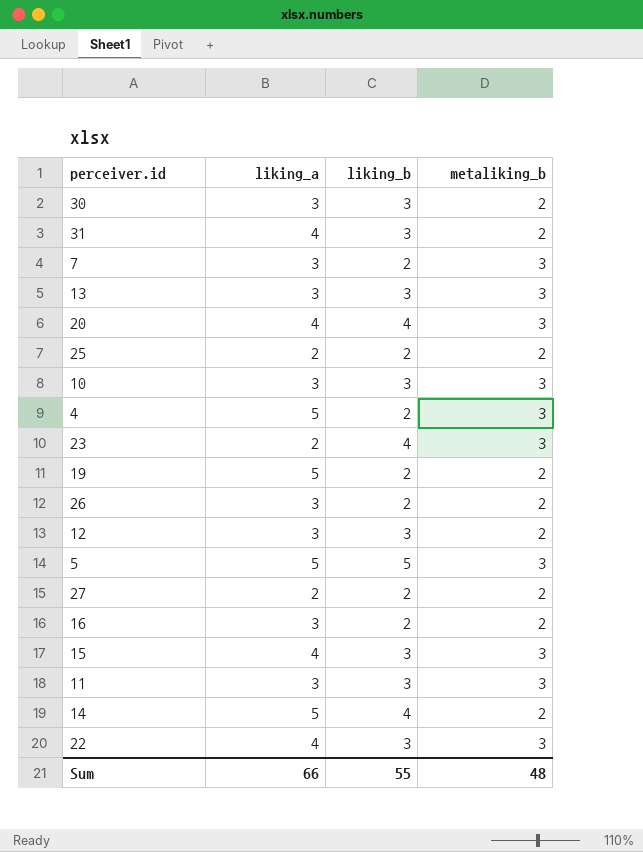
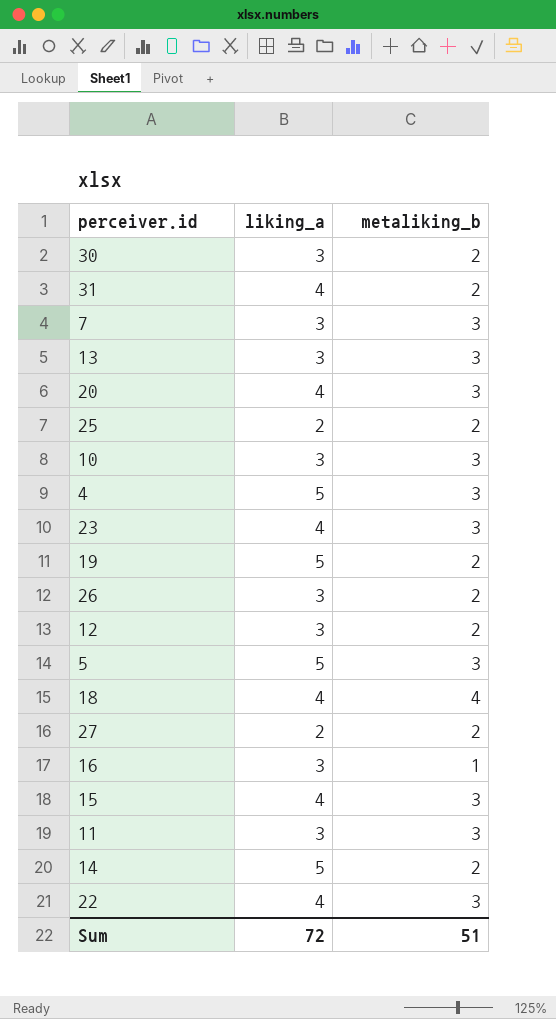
column liking_b | position: 3 -> none
23 | liking_a: 2 -> 4
row 18: none -> 4 | 4
16 | metaliking_b: 2 -> 1
Sum | liking_a: 66 -> 72
Sum | metaliking_b: 48 -> 51

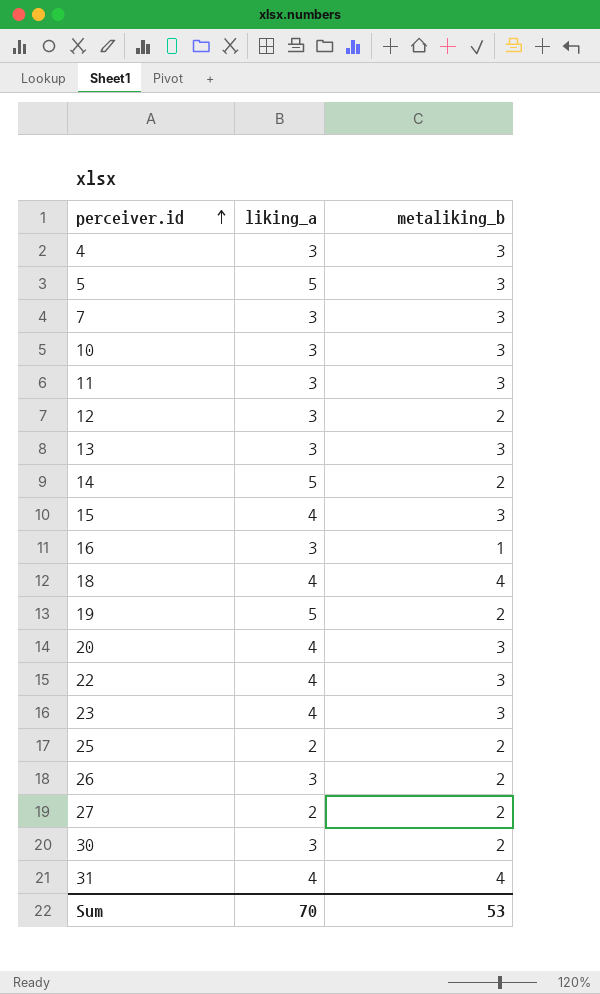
row order: none -> perceiver.id ascending
4 | liking_a: 5 -> 3
31 | metaliking_b: 2 -> 4
Sum | liking_a: 72 -> 70
Sum | metaliking_b: 51 -> 53

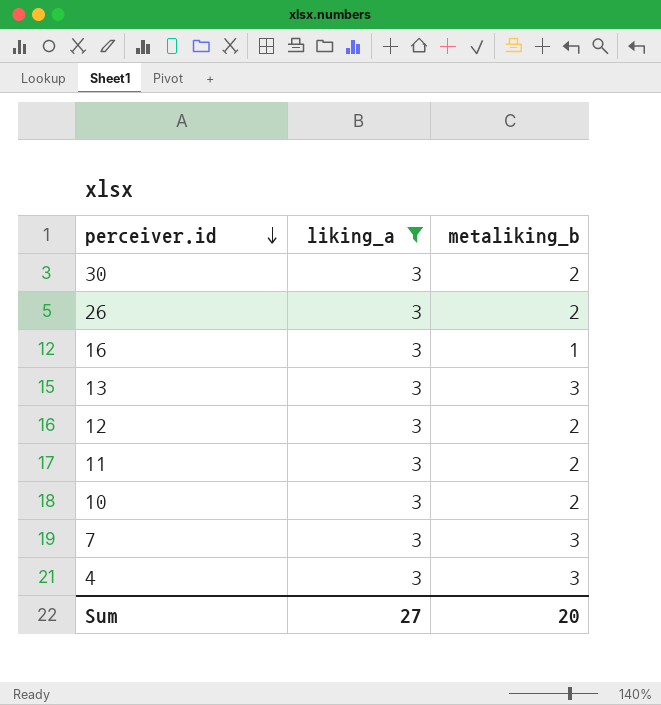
filter: none -> liking_a = 3
row order: perceiver.id ascending -> perceiver.id descending
11 | metaliking_b: 3 -> 2
10 | metaliking_b: 3 -> 2
Sum | liking_a: 70 -> 27
Sum | metaliking_b: 53 -> 20

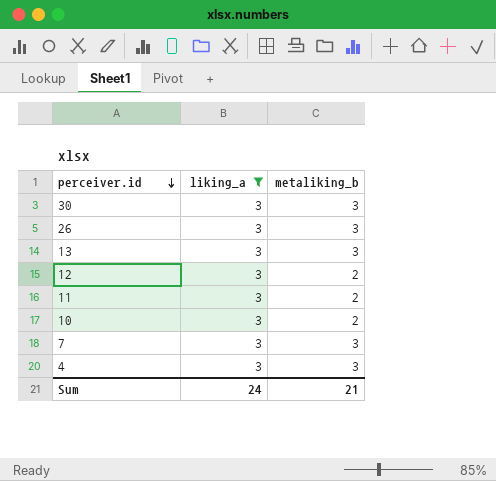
row 16: 3 | 1 -> none
30 | metaliking_b: 2 -> 3
26 | metaliking_b: 2 -> 3
Sum | liking_a: 27 -> 24
Sum | metaliking_b: 20 -> 21

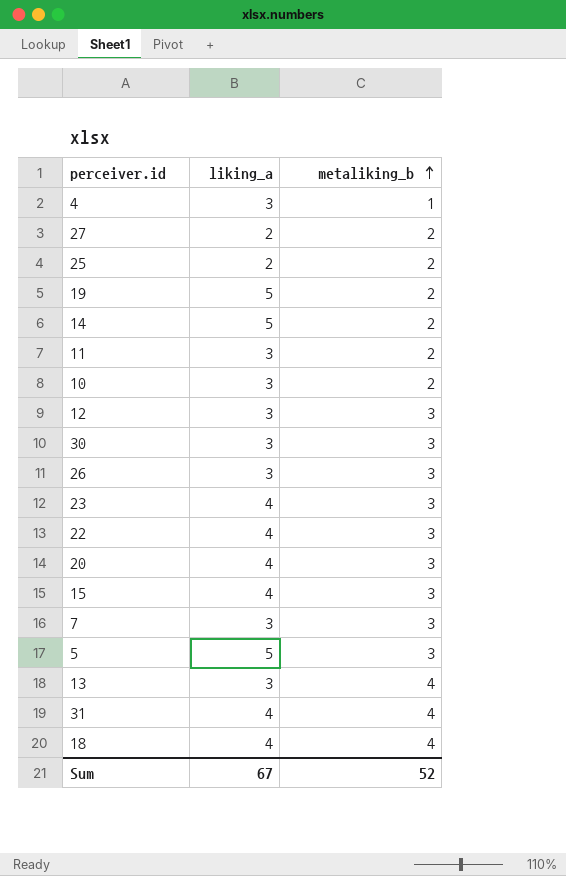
filter: liking_a = 3 -> none
row order: perceiver.id descending -> metaliking_b ascending
4 | metaliking_b: 3 -> 1
12 | metaliking_b: 2 -> 3
13 | metaliking_b: 3 -> 4
Sum | liking_a: 24 -> 67
Sum | metaliking_b: 21 -> 52

